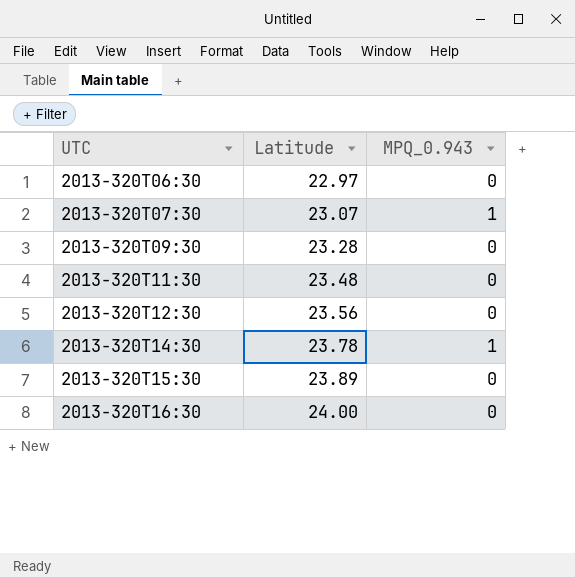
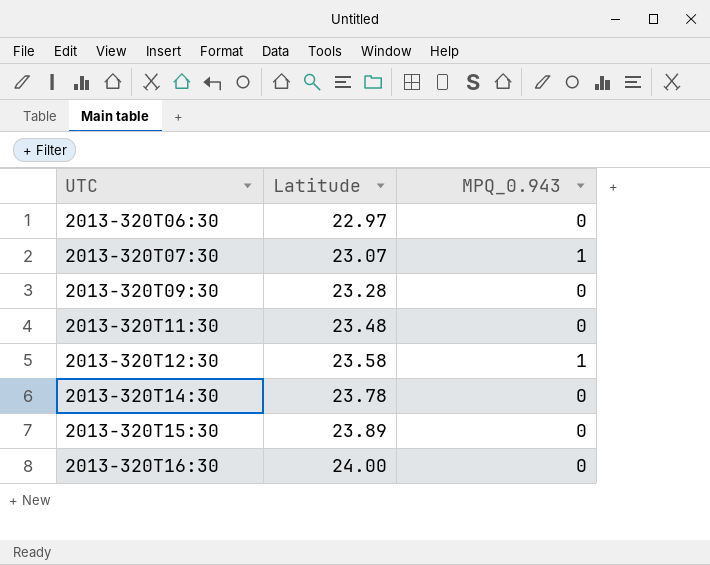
2013-320T12:30 | Latitude: 23.56 -> 23.58
2013-320T12:30 | MPQ_0.943: 0 -> 1
2013-320T14:30 | MPQ_0.943: 1 -> 0

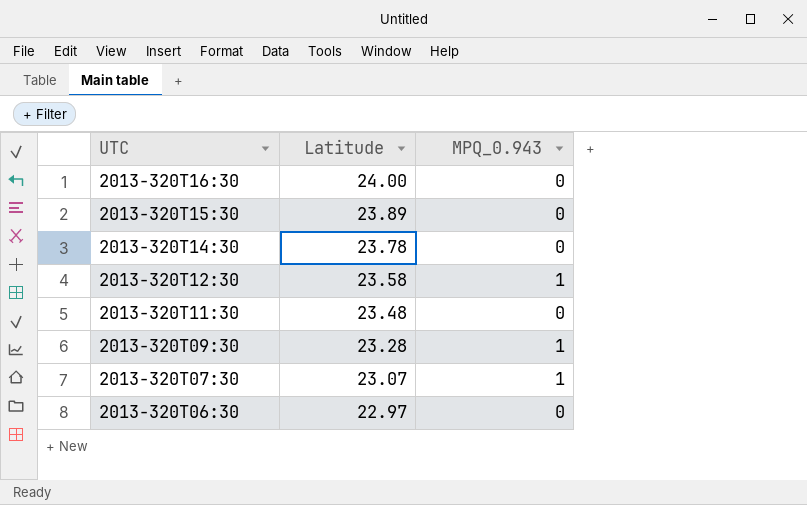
row order: UTC ascending -> UTC descending
2013-320T09:30 | MPQ_0.943: 0 -> 1

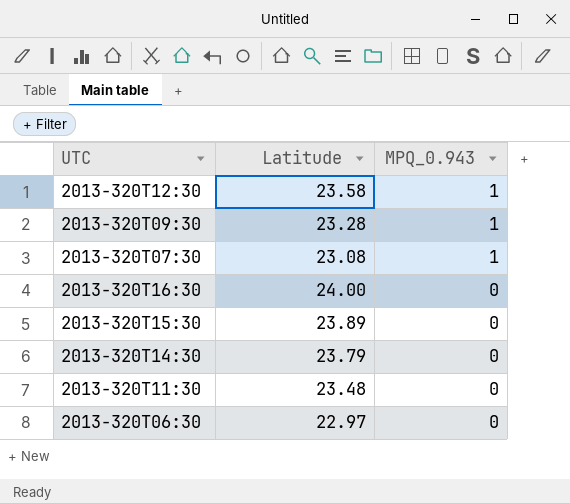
row order: UTC descending -> MPQ_0.943 descending
2013-320T07:30 | Latitude: 23.07 -> 23.08
2013-320T14:30 | Latitude: 23.78 -> 23.79

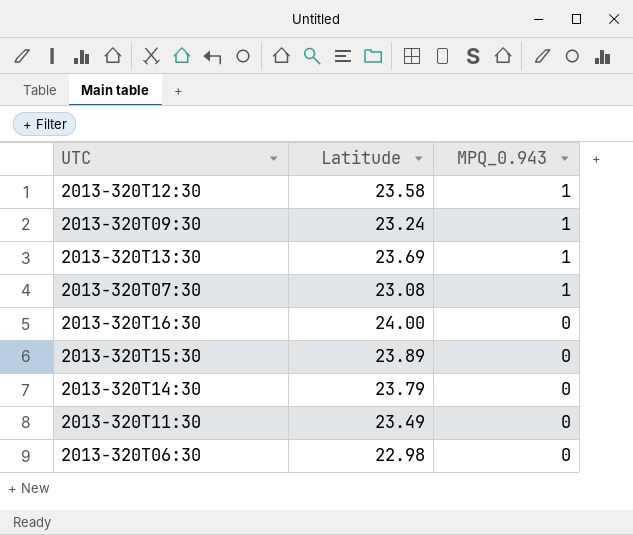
2013-320T09:30 | Latitude: 23.28 -> 23.24
row 2013-320T13:30: none -> 23.69 | 1
2013-320T11:30 | Latitude: 23.48 -> 23.49
2013-320T06:30 | Latitude: 22.97 -> 22.98

